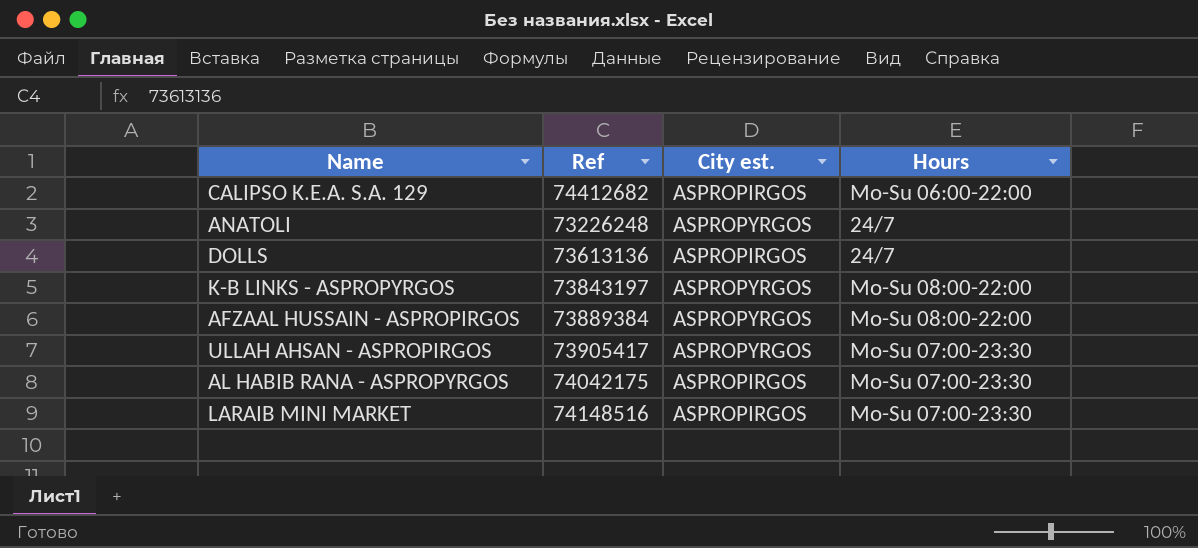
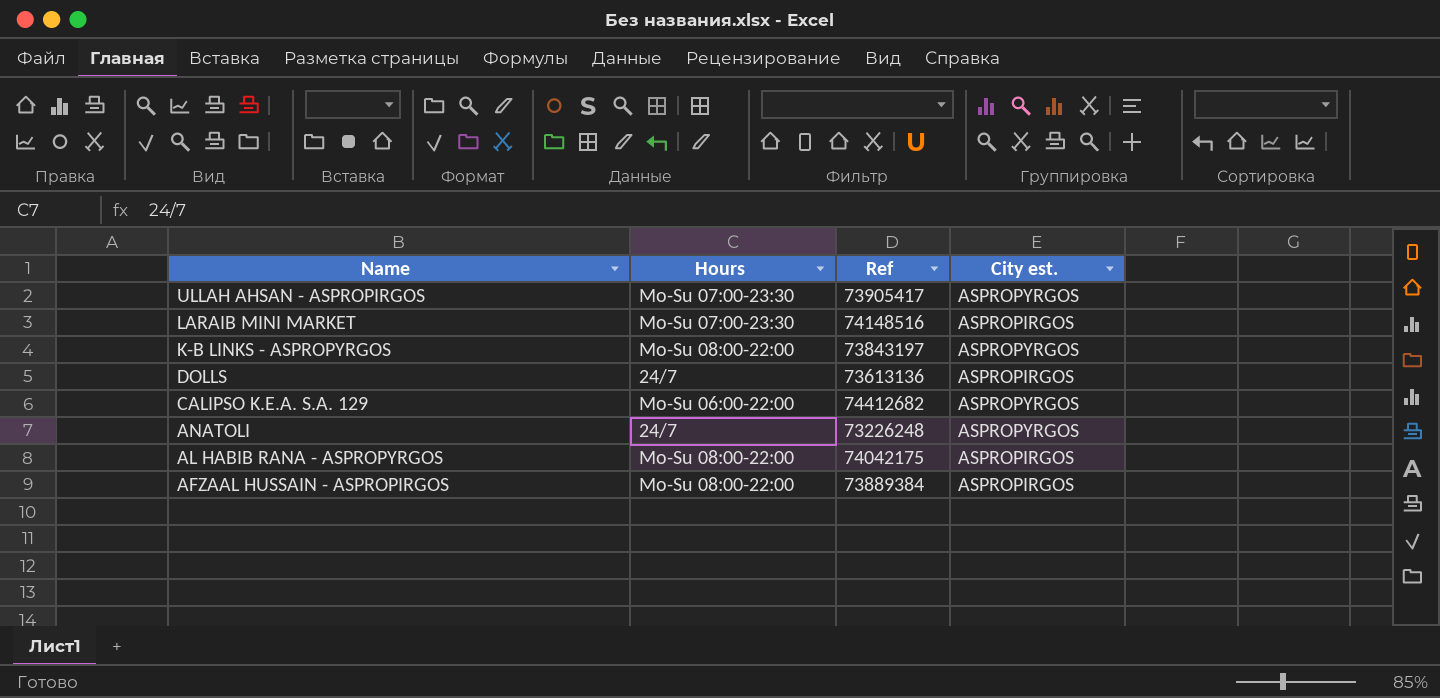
row order: none -> Name descending
column Hours | position: 4 -> 2
CALIPSO K.E.A. S.A. 129 | City est.: ASPROPIRGOS -> ASPROPYRGOS
AL HABIB RANA - ASPROPYRGOS | Hours: Mo-Su 07:00-23:30 -> Mo-Su 08:00-22:00
AFZAAL HUSSAIN - ASPROPIRGOS | City est.: ASPROPYRGOS -> ASPROPIRGOS

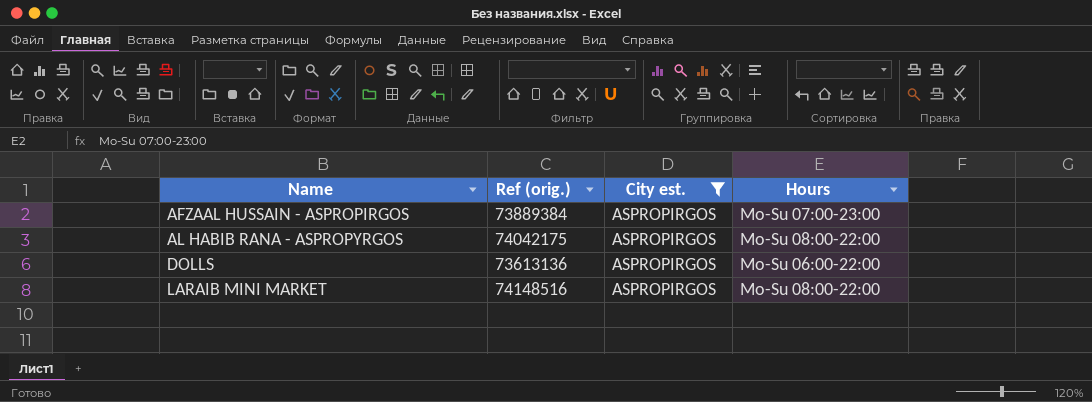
filter: none -> City est. = ASPROPIRGOS
row order: Name descending -> Name ascending
column name: Ref -> Ref (orig.)
column Hours | position: 2 -> 4
AFZAAL HUSSAIN - ASPROPIRGOS | Hours: Mo-Su 08:00-22:00 -> Mo-Su 07:00-23:00
DOLLS | Hours: 24/7 -> Mo-Su 06:00-22:00
LARAIB MINI MARKET | Hours: Mo-Su 07:00-23:30 -> Mo-Su 08:00-22:00

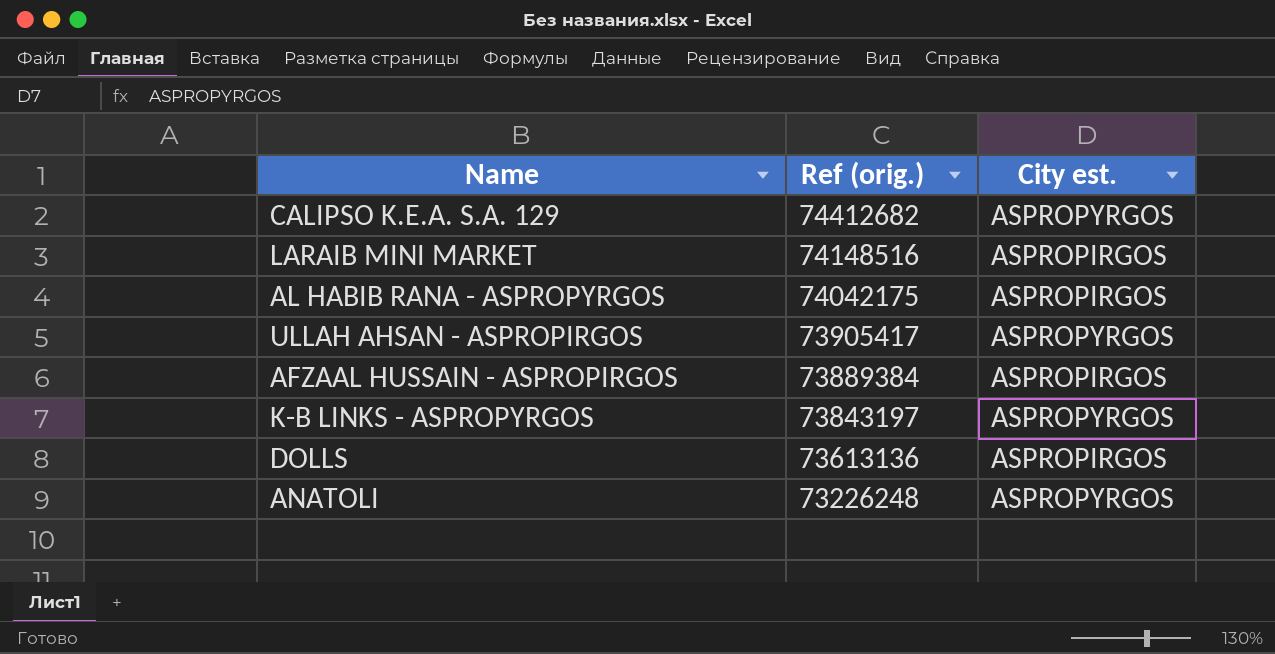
filter: City est. = ASPROPIRGOS -> none
row order: Name ascending -> Ref (orig.) descending
column Hours | position: 4 -> none

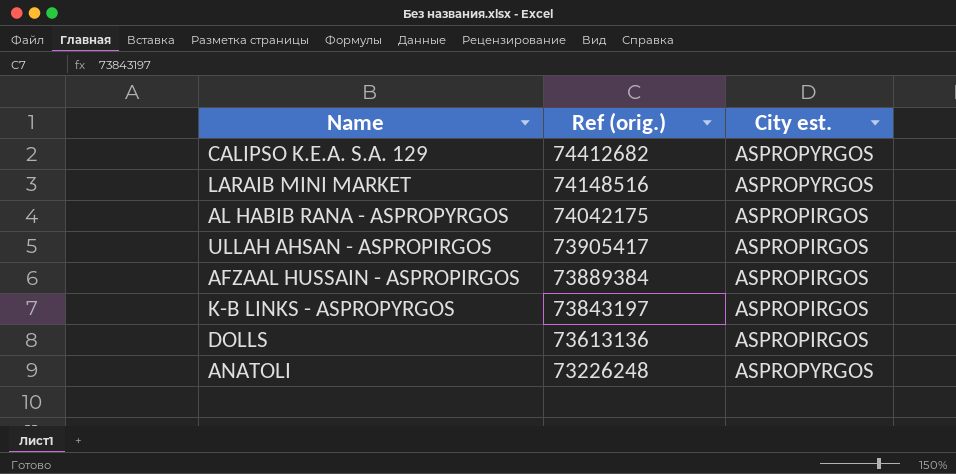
LARAIB MINI MARKET | City est.: ASPROPIRGOS -> ASPROPYRGOS
ULLAH AHSAN - ASPROPIRGOS | City est.: ASPROPYRGOS -> ASPROPIRGOS
K-B LINKS - ASPROPYRGOS | City est.: ASPROPYRGOS -> ASPROPIRGOS

